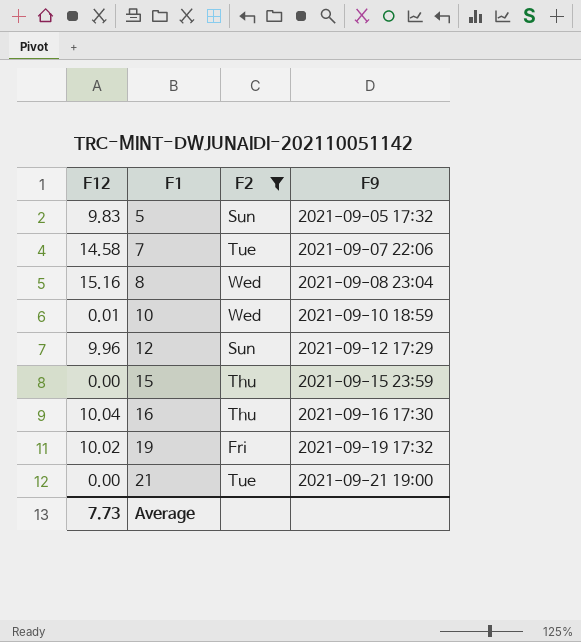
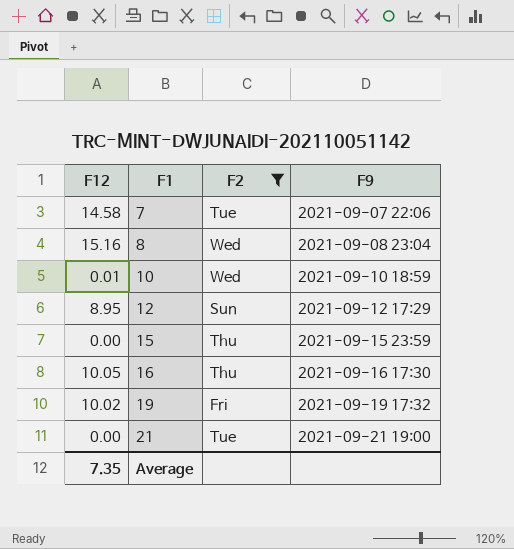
row 5: 9.83 | Sun | 2021-09-05 17:32 -> none
12 | F12: 9.96 -> 8.95
16 | F12: 10.04 -> 10.05
Average | F12: 7.73 -> 7.35

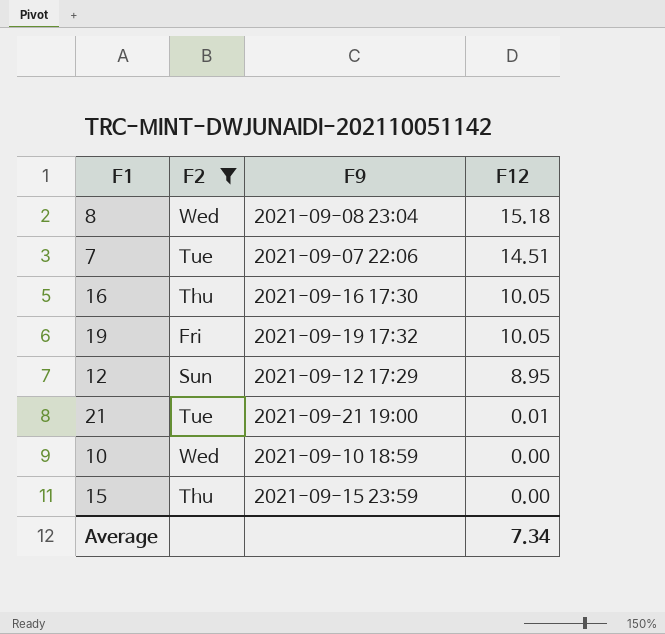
row order: F1 ascending -> F12 descending
column F12 | position: 1 -> 4
8 | F12: 15.16 -> 15.18
7 | F12: 14.58 -> 14.51
19 | F12: 10.02 -> 10.05
21 | F12: 0.00 -> 0.01
10 | F12: 0.01 -> 0.00
Average | F12: 7.35 -> 7.34

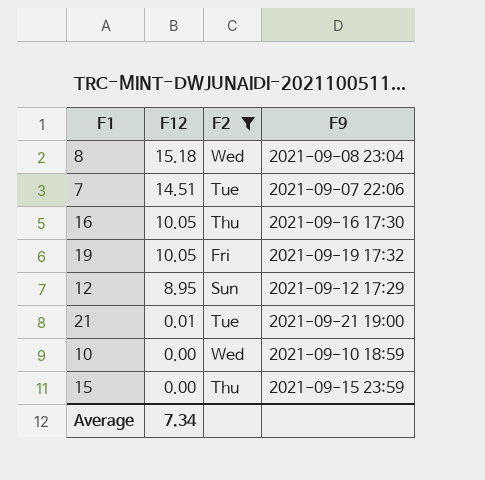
column F12 | position: 4 -> 2

